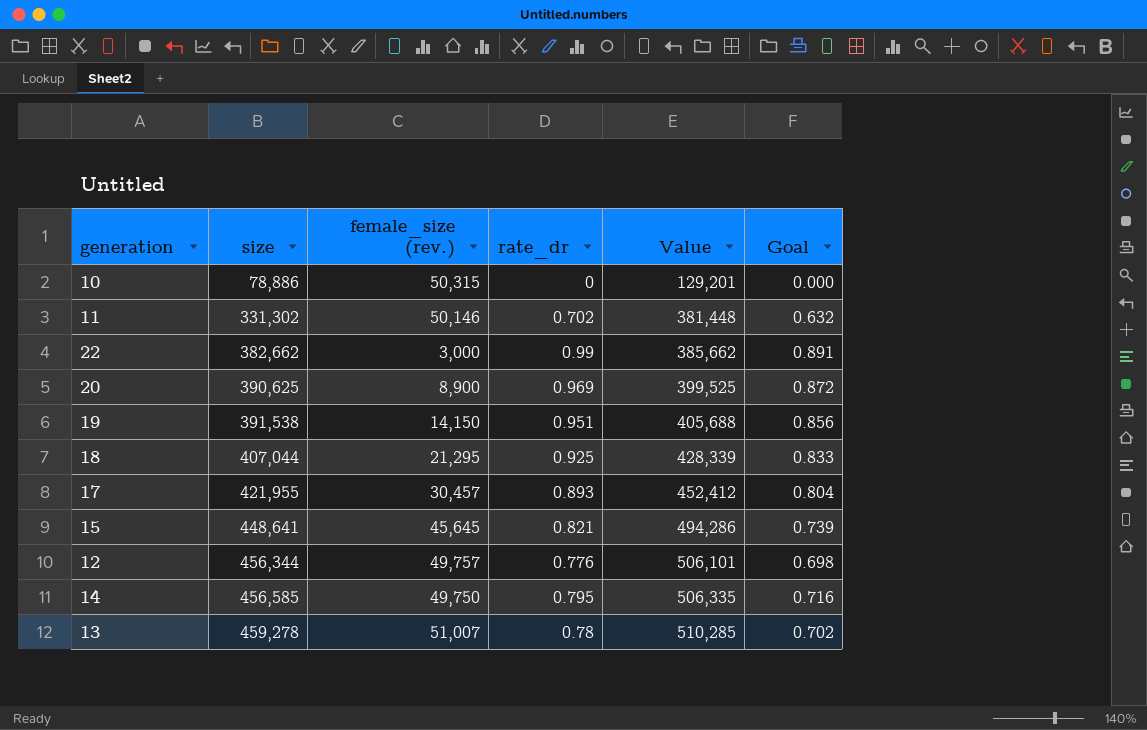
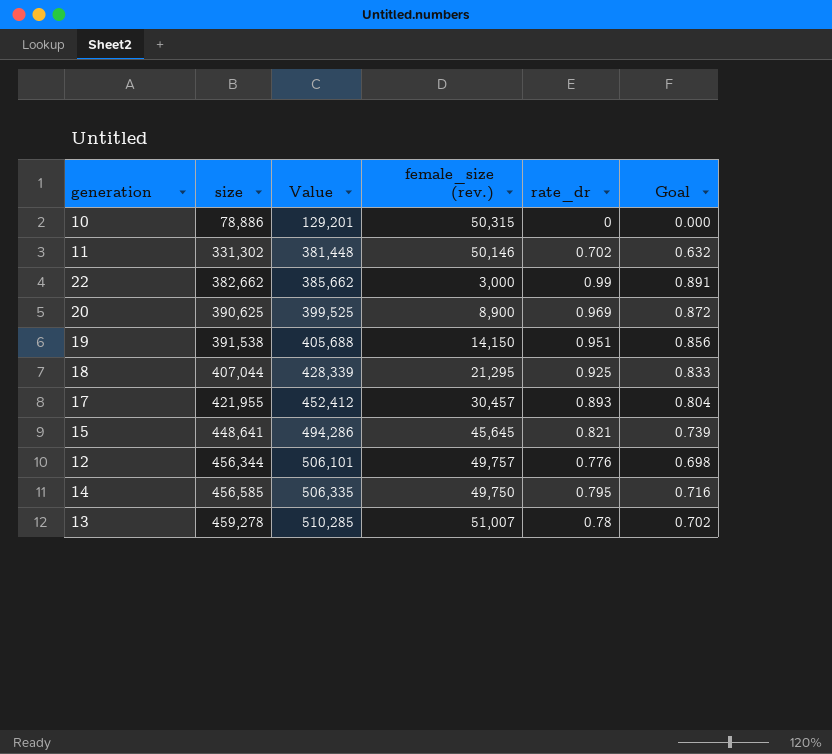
column Value | position: 5 -> 3

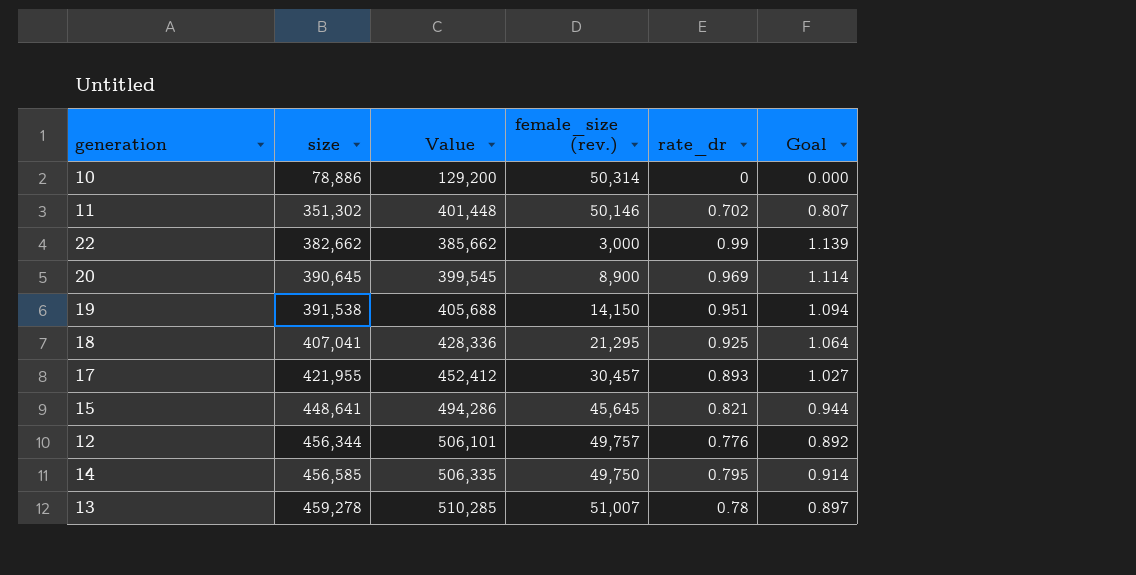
column Goal | formula: [rate_dr] * 0.9 -> [rate_dr] * 1.15
10 | Value: 129,201 -> 129,200
10 | female_size (rev.): 50,315 -> 50,314
11 | size: 331,302 -> 351,302
11 | Value: 381,448 -> 401,448
20 | size: 390,625 -> 390,645
20 | Value: 399,525 -> 399,545
18 | size: 407,044 -> 407,041
18 | Value: 428,339 -> 428,336

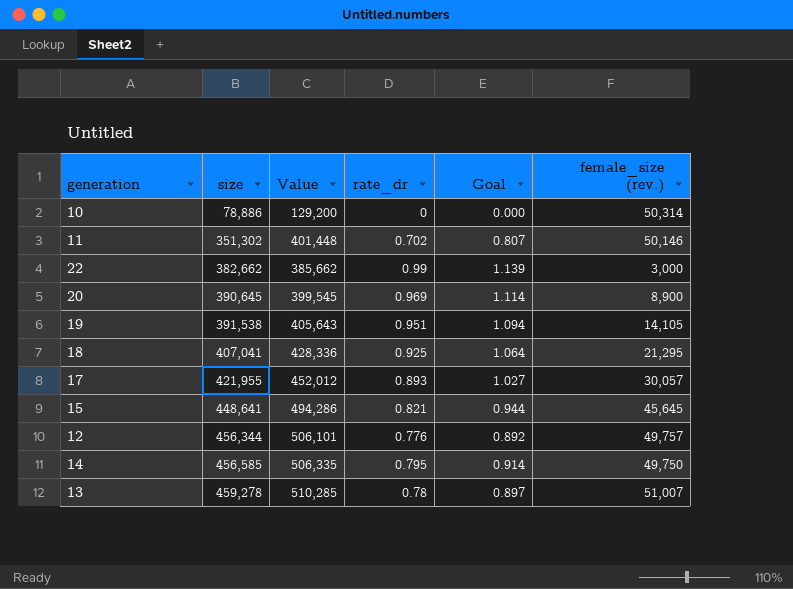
column female_size (rev.) | position: 4 -> 6
19 | Value: 405,688 -> 405,643
19 | female_size (rev.): 14,150 -> 14,105
17 | Value: 452,412 -> 452,012
17 | female_size (rev.): 30,457 -> 30,057

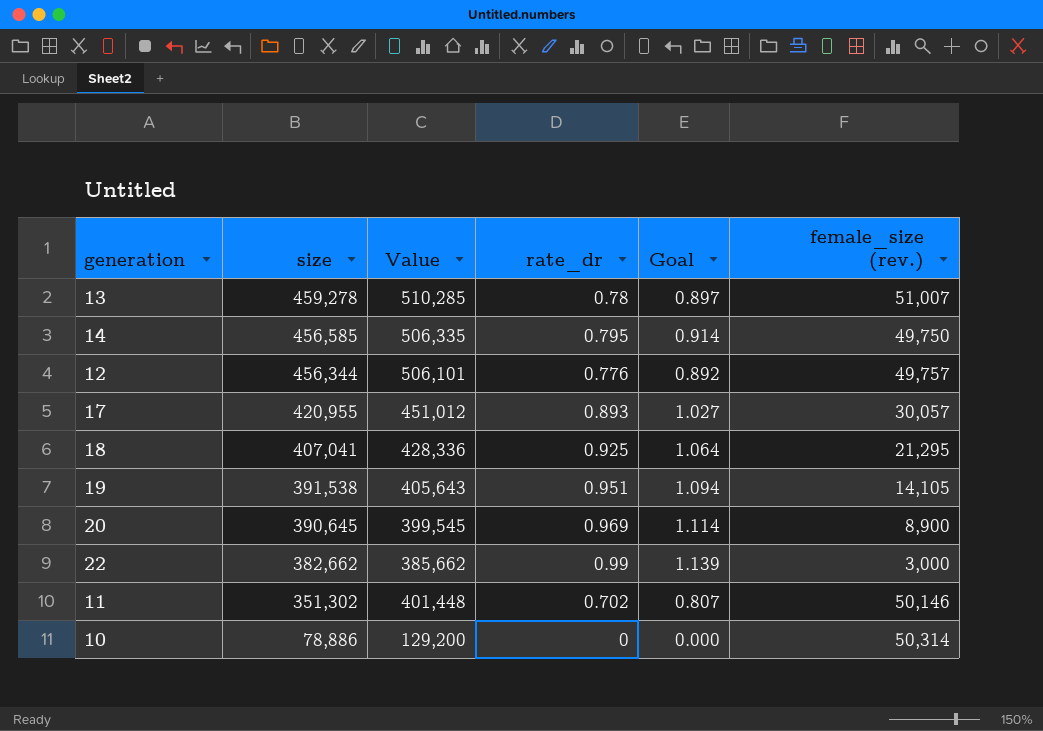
row order: size ascending -> size descending
row 15: 448,641 | 494,286 | 0.821 | 0.944 | 45,645 -> none
17 | size: 421,955 -> 420,955
17 | Value: 452,012 -> 451,012

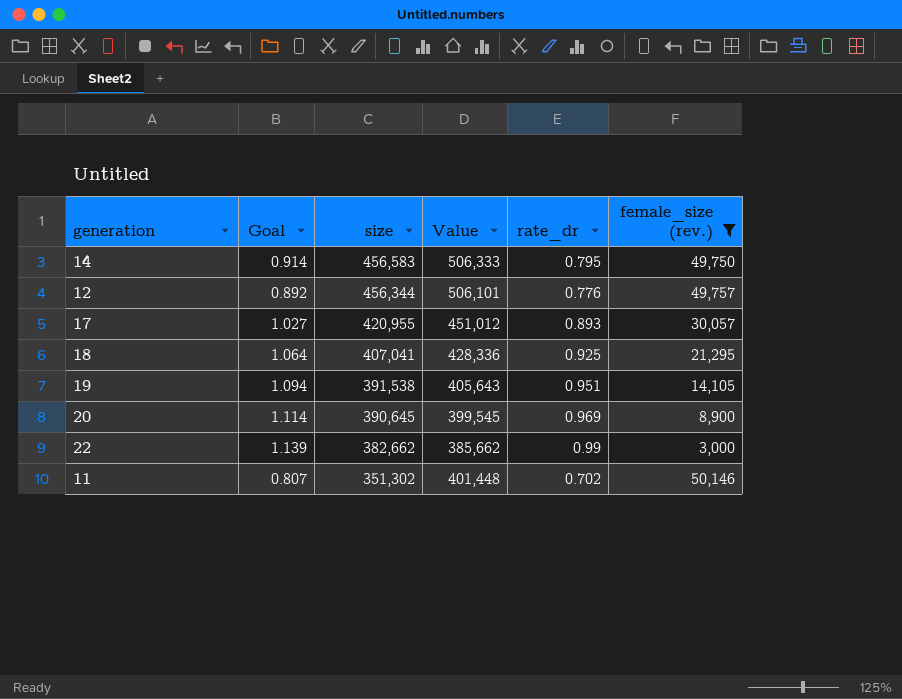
filter: none -> female_size (rev.) <= 50,146
column Goal | position: 5 -> 2
14 | size: 456,585 -> 456,583
14 | Value: 506,335 -> 506,333

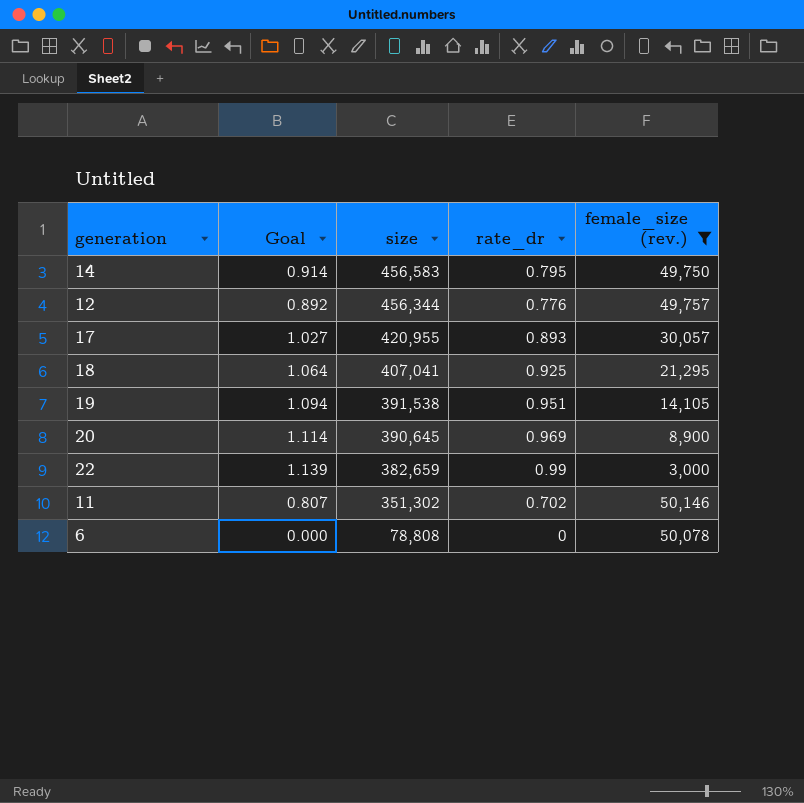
column Value | formula: [size] + [female_size (rev.)] -> none
22 | size: 382,662 -> 382,659
row 6: none -> 0.000 | 78,808 | 0 | 50,078

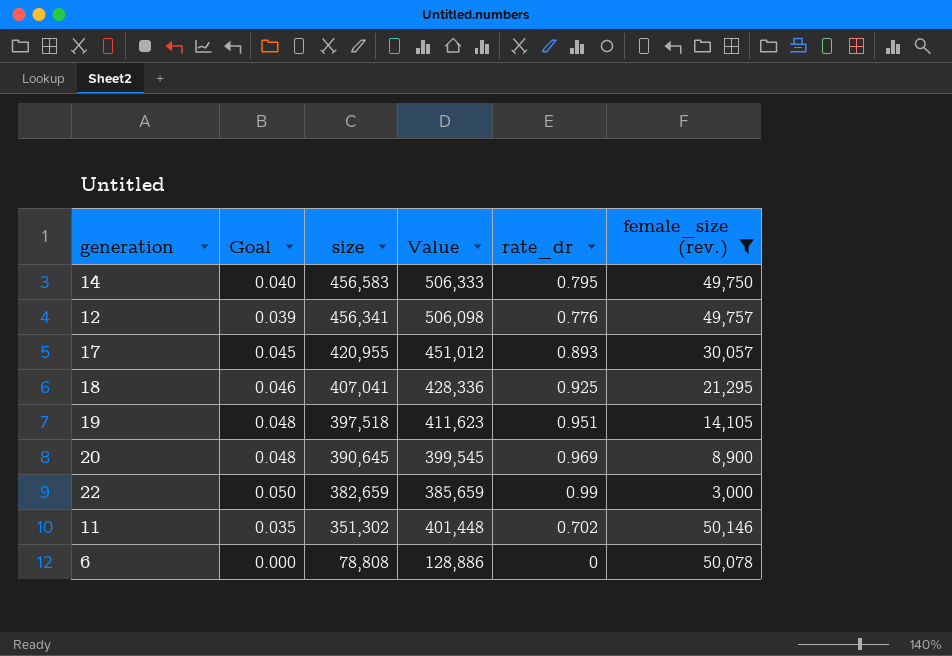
column Goal | formula: [rate_dr] * 1.15 -> [rate_dr] * 0.05
column Value | formula: none -> [size] + [female_size (rev.)]
12 | size: 456,344 -> 456,341
19 | size: 391,538 -> 397,518

